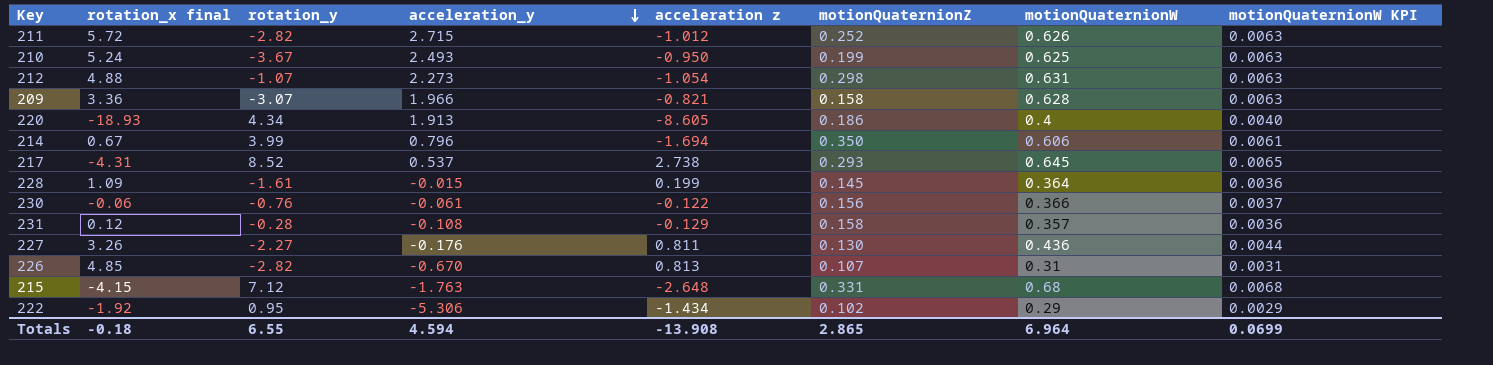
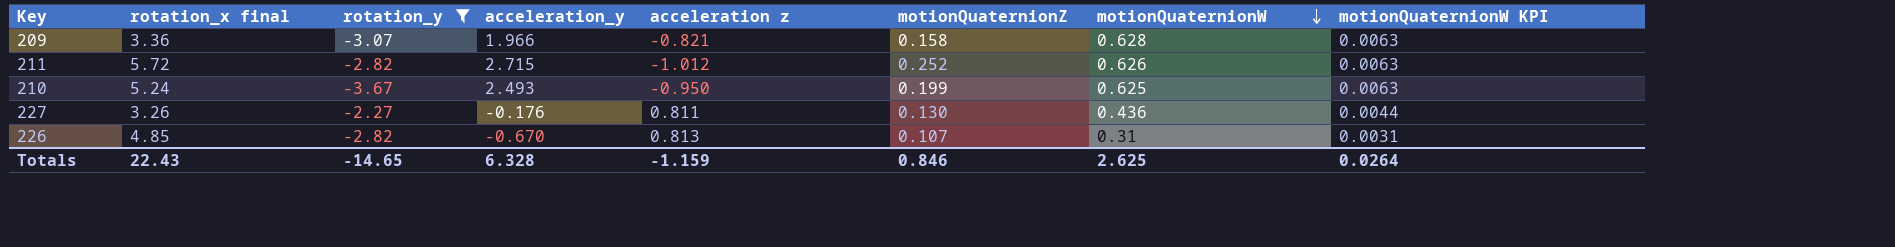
filter: none -> rotation_y <= -2.27
row order: acceleration_y descending -> motionQuaternionW descending
Totals | rotation_x final: -0.18 -> 22.43
Totals | rotation_y: 6.55 -> -14.65
Totals | acceleration_y: 4.594 -> 6.328
Totals | acceleration z: -13.908 -> -1.159
Totals | motionQuaternionZ: 2.865 -> 0.846
Totals | motionQuaternionW: 6.964 -> 2.625
Totals | motionQuaternionW KPI: 0.0699 -> 0.0264

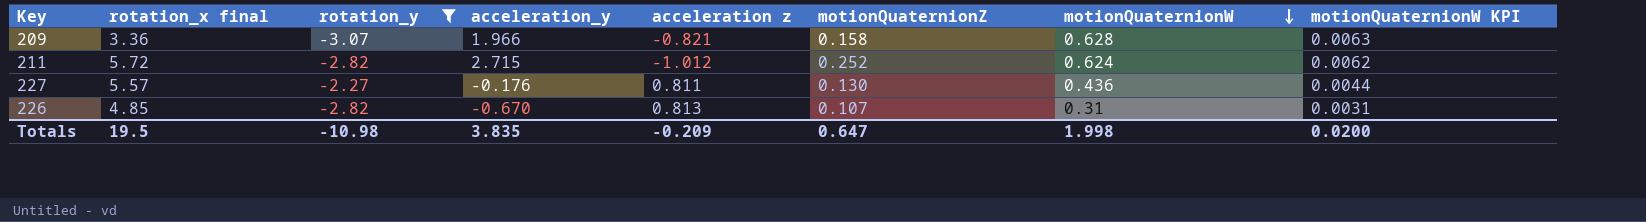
row 210: 5.24 | -3.67 | 2.493 | -0.950 | 0.199 | 0.625 | 0.0063 -> none
211 | motionQuaternionW: 0.626 -> 0.624
211 | motionQuaternionW KPI: 0.0063 -> 0.0062
227 | rotation_x final: 3.26 -> 5.57
Totals | rotation_x final: 22.43 -> 19.5
Totals | rotation_y: -14.65 -> -10.98
Totals | acceleration_y: 6.328 -> 3.835
Totals | acceleration z: -1.159 -> -0.209
Totals | motionQuaternionZ: 0.846 -> 0.647
Totals | motionQuaternionW: 2.625 -> 1.998
Totals | motionQuaternionW KPI: 0.0264 -> 0.0200

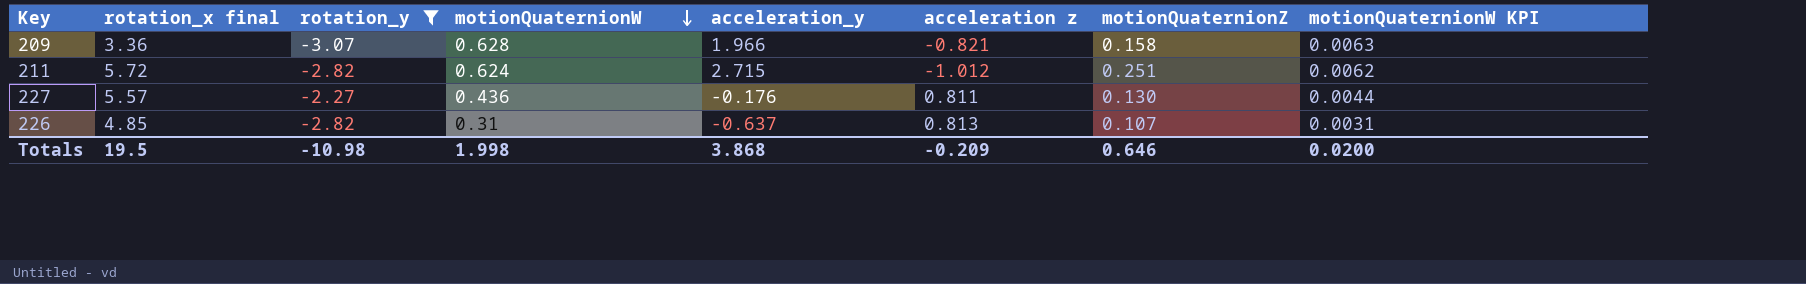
column motionQuaternionW | position: 7 -> 4
211 | motionQuaternionZ: 0.252 -> 0.251
226 | acceleration_y: -0.670 -> -0.637
Totals | acceleration_y: 3.835 -> 3.868
Totals | motionQuaternionZ: 0.647 -> 0.646

